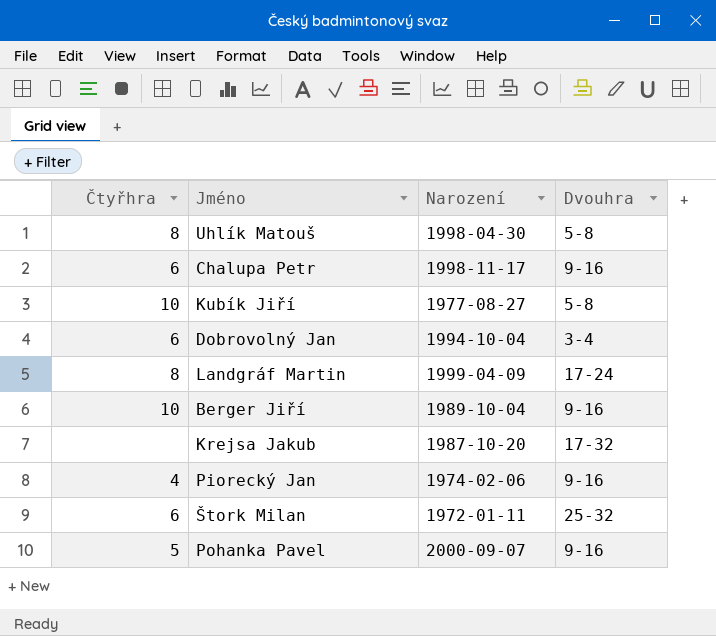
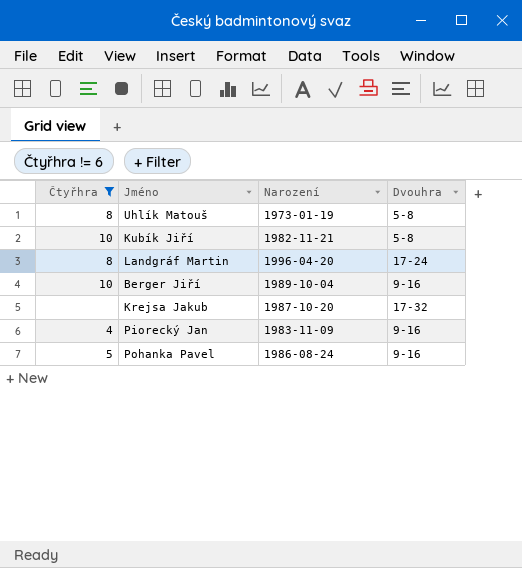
filter: none -> Čtyřhra != 6
Uhlík Matouš | Narození: 1998-04-30 -> 1973-01-19
Kubík Jiří | Narození: 1977-08-27 -> 1982-11-21
Landgráf Martin | Narození: 1999-04-09 -> 1996-04-20
Piorecký Jan | Narození: 1974-02-06 -> 1983-11-09
Pohanka Pavel | Narození: 2000-09-07 -> 1986-08-24

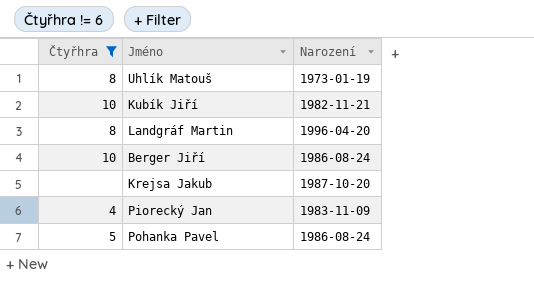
column Dvouhra | position: 4 -> none
Berger Jiří | Narození: 1989-10-04 -> 1986-08-24

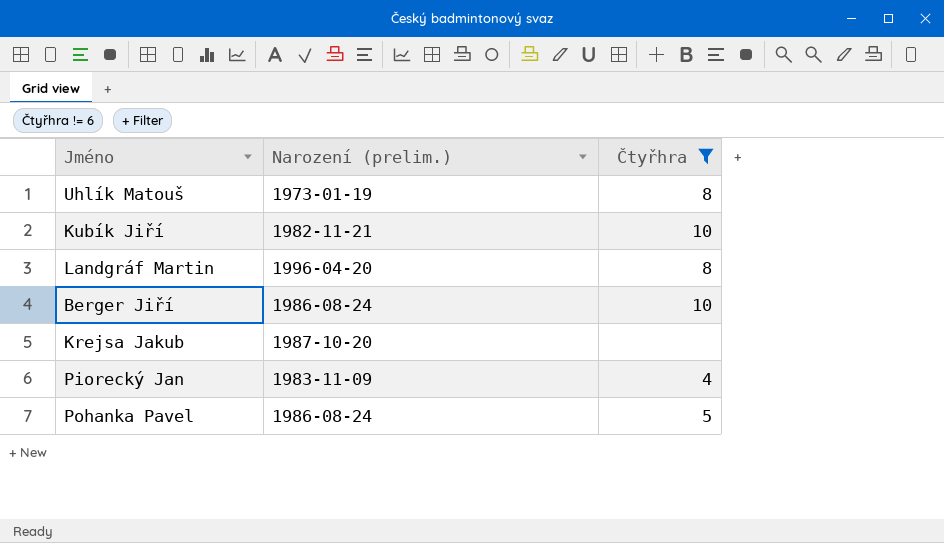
column name: Narození -> Narození (prelim.)
column Čtyřhra | position: 1 -> 3

